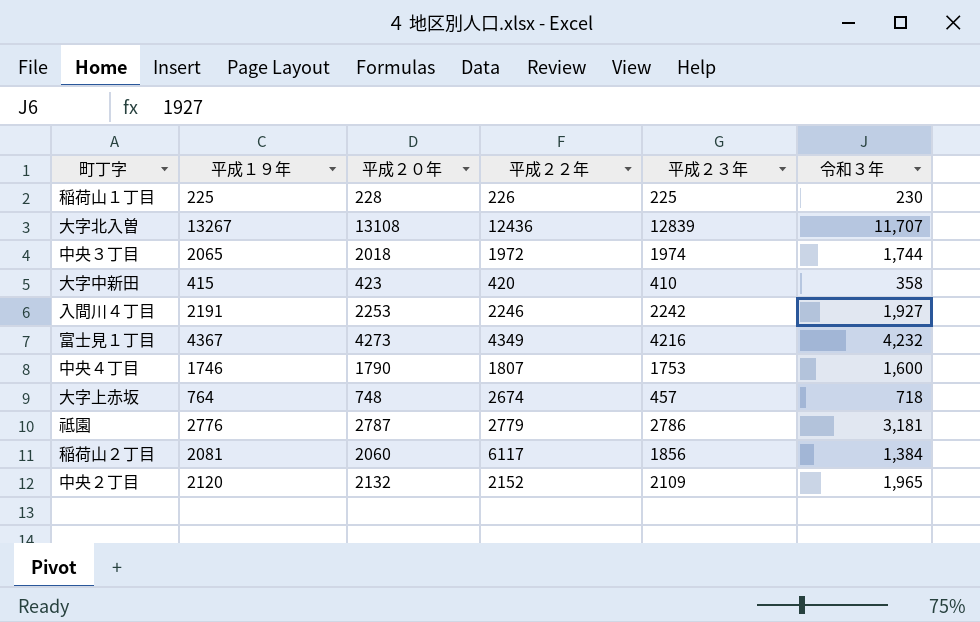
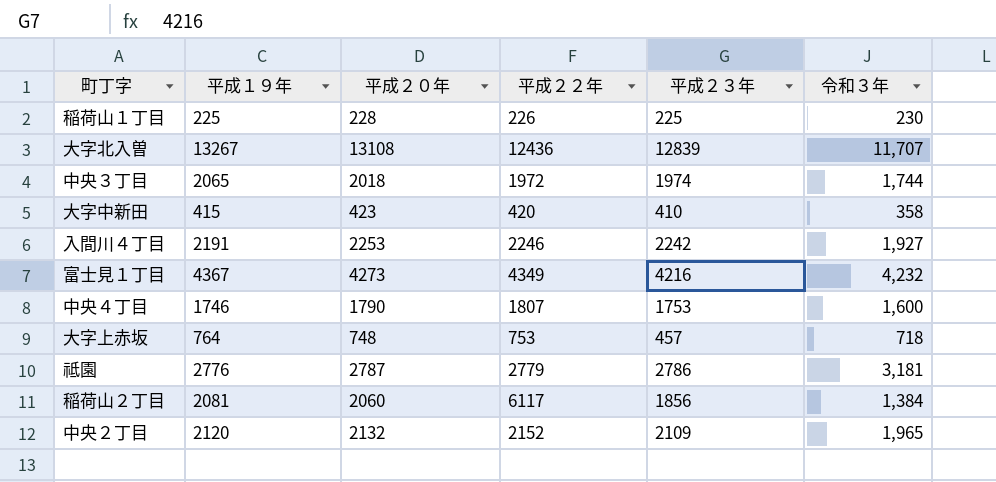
大字上赤坂 | 平成２２年: 2674 -> 753

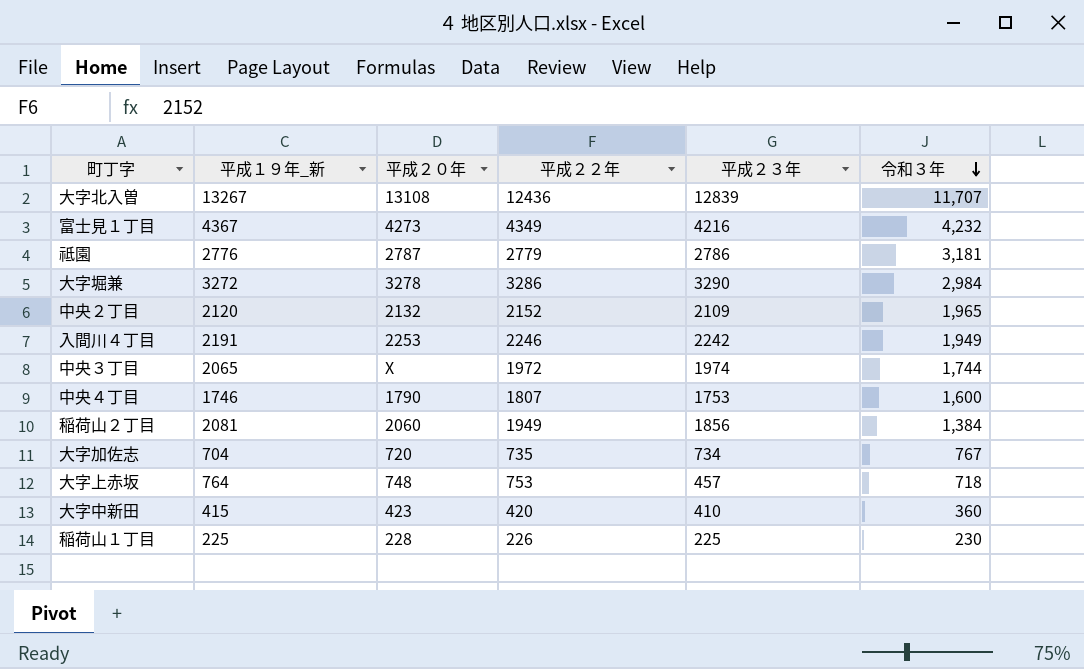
row order: none -> 令和３年 descending
column name: 平成１９年 -> 平成１９年_新
row 大字堀兼: none -> 3272 | 3278 | 3286 | 3290 | 2,984
入間川４丁目 | 令和３年: 1,927 -> 1,949
中央３丁目 | 平成２０年: 2018 -> X
稲荷山２丁目 | 平成２２年: 6117 -> 1949
row 大字加佐志: none -> 704 | 720 | 735 | 734 | 767
大字中新田 | 令和３年: 358 -> 360

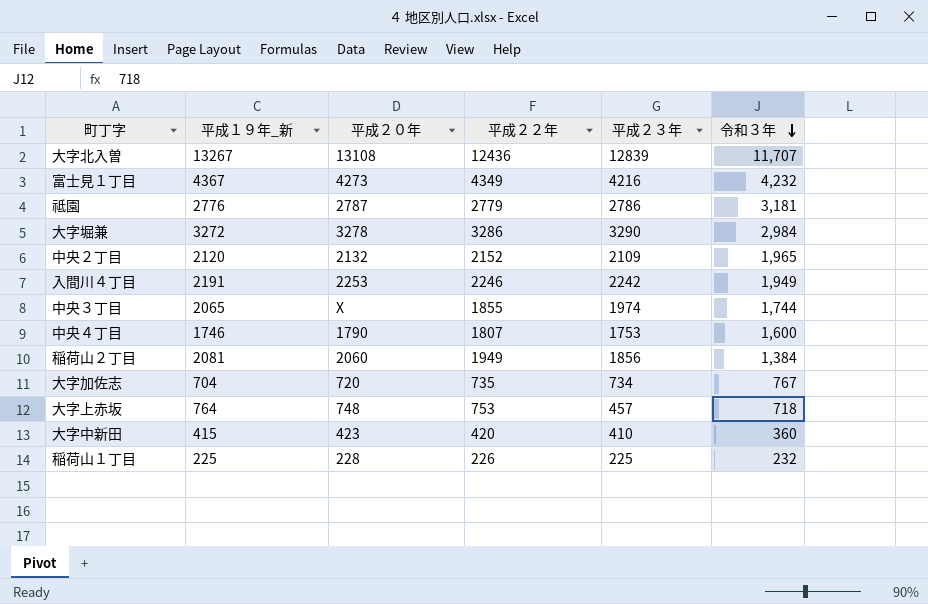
中央３丁目 | 平成２２年: 1972 -> 1855
稲荷山１丁目 | 令和３年: 230 -> 232

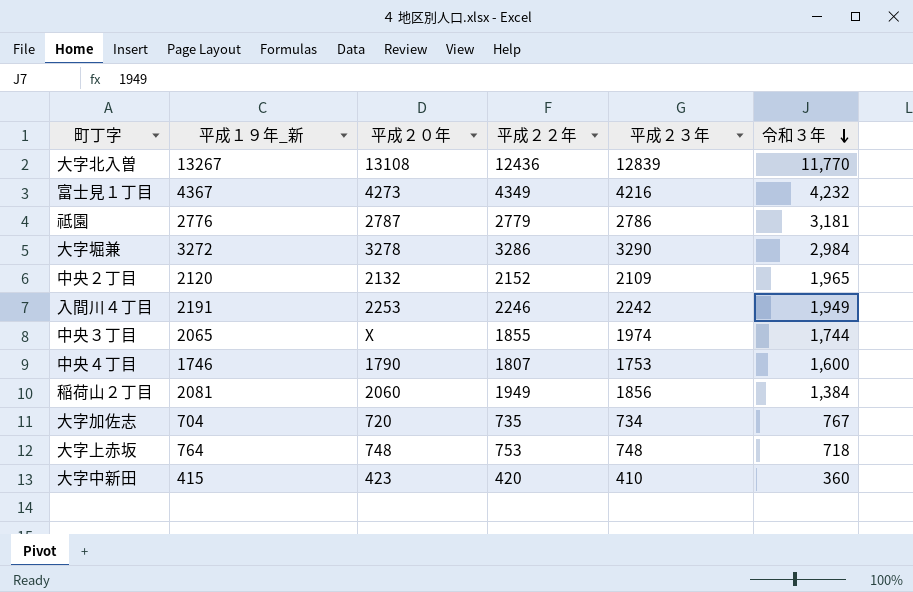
row 稲荷山１丁目: 225 | 228 | 226 | 225 | 232 -> none
大字北入曽 | 令和３年: 11,707 -> 11,770
大字上赤坂 | 平成２３年: 457 -> 748

